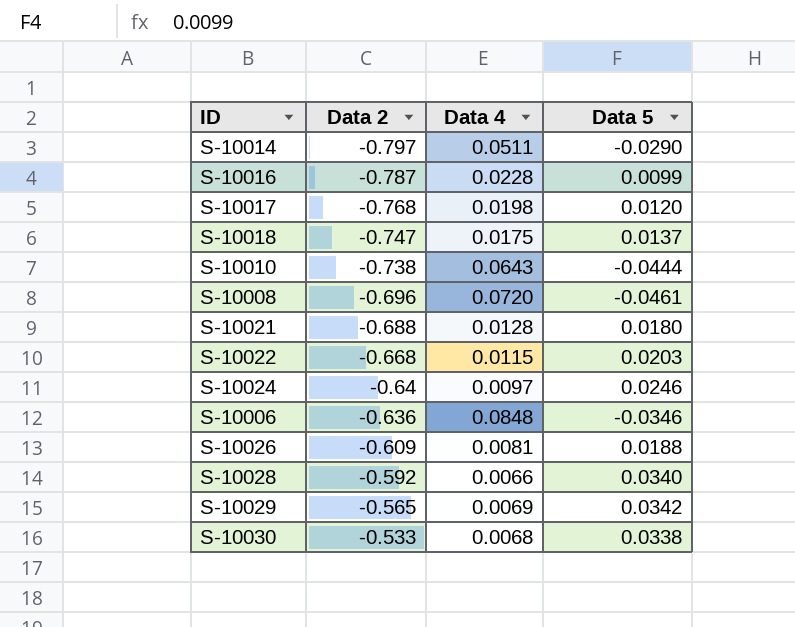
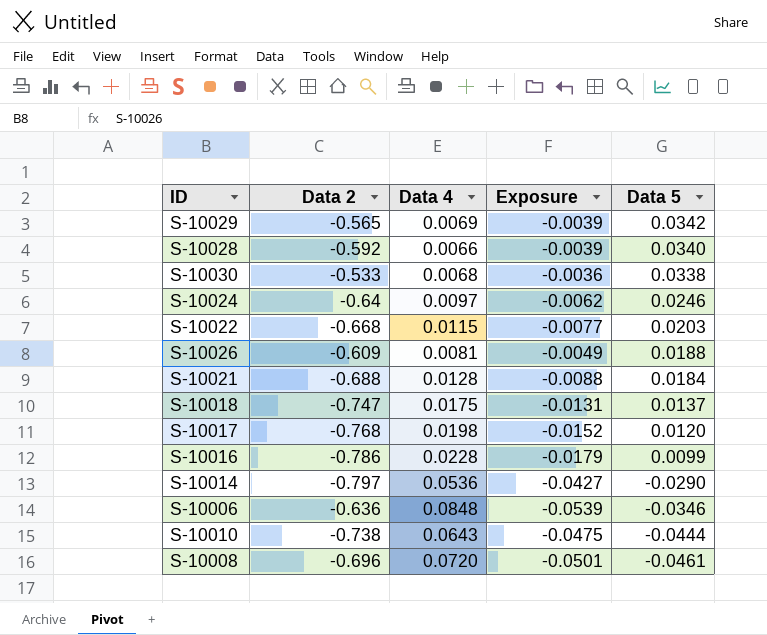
row order: Data 2 ascending -> Data 5 descending
column Exposure | formula: none -> [Data 2] * [Data 4]
S-10021 | Data 5: 0.0180 -> 0.0184
S-10016 | Data 2: -0.787 -> -0.786
S-10014 | Data 4: 0.0511 -> 0.0536

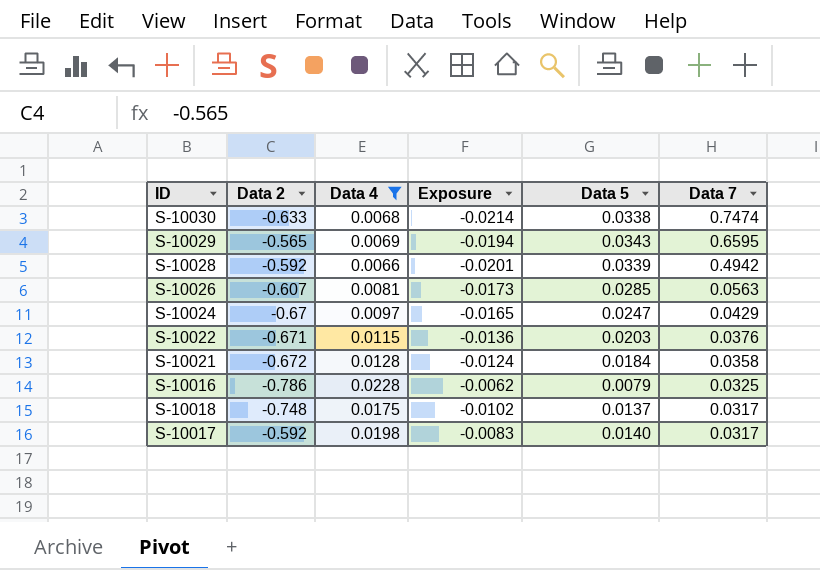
filter: none -> Data 4 <= 0.0228
row order: Data 5 descending -> Data 7 descending
column Exposure | formula: [Data 2] * [Data 4] -> [Data 2] * [Data 5]
column Data 7 | position: none -> 6
S-10030 | Data 2: -0.533 -> -0.633
S-10029 | Data 5: 0.0342 -> 0.0343
S-10028 | Data 5: 0.0340 -> 0.0339
S-10026 | Data 2: -0.609 -> -0.607
S-10026 | Data 5: 0.0188 -> 0.0285
S-10024 | Data 2: -0.64 -> -0.67
S-10024 | Data 5: 0.0246 -> 0.0247
S-10022 | Data 2: -0.668 -> -0.671
S-10021 | Data 2: -0.688 -> -0.672
S-10016 | Data 5: 0.0099 -> 0.0079
S-10018 | Data 2: -0.747 -> -0.748
S-10017 | Data 2: -0.768 -> -0.592
S-10017 | Data 5: 0.0120 -> 0.0140

